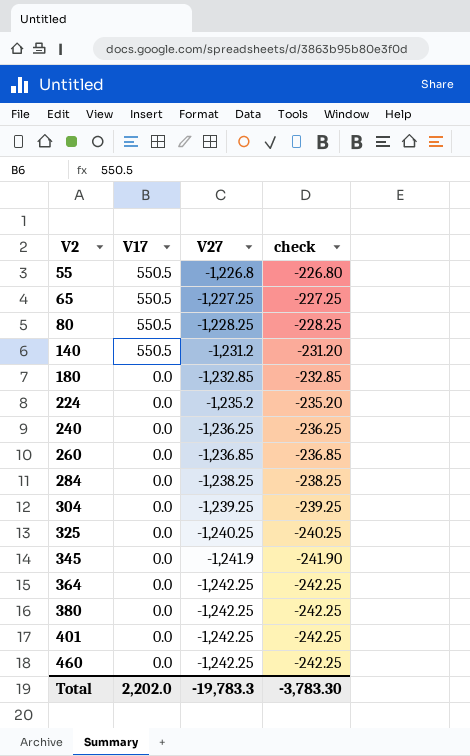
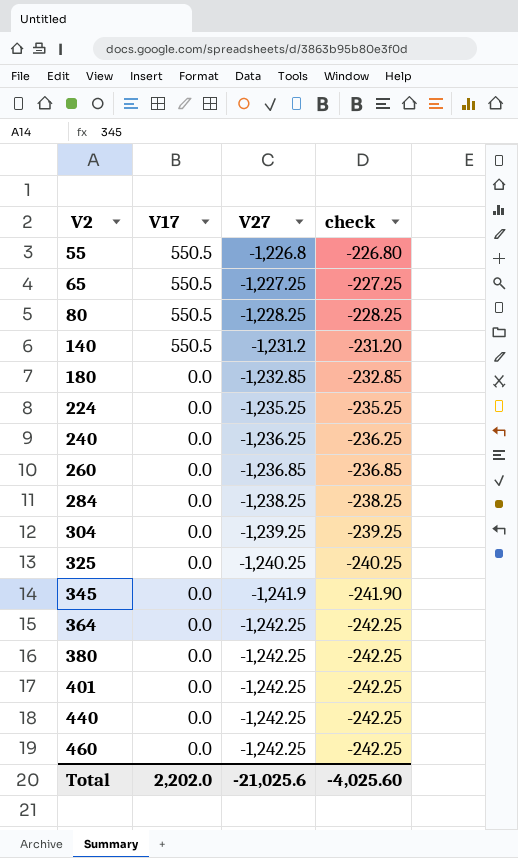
224 | V27: -1,235.2 -> -1,235.25
224 | check: -235.20 -> -235.25
row 440: none -> 0.0 | -1,242.25 | -242.25
Total | V27: -19,783.3 -> -21,025.6
Total | check: -3,783.30 -> -4,025.60

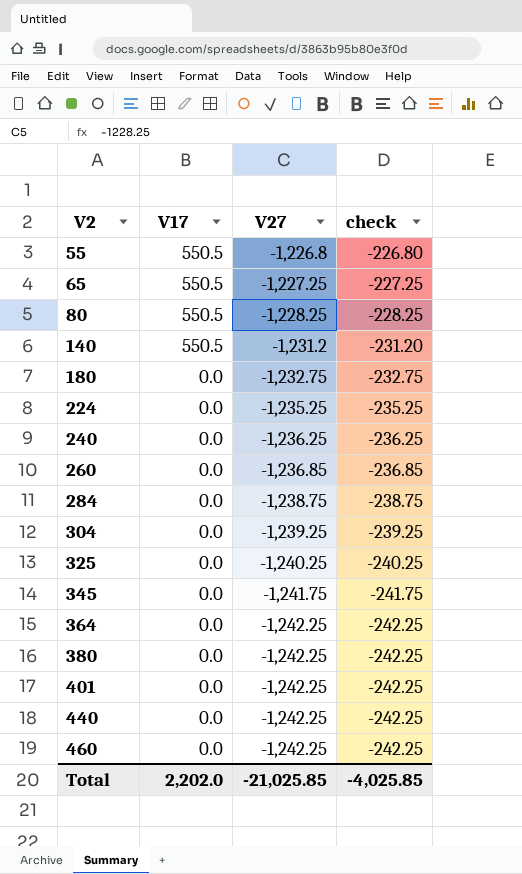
180 | V27: -1,232.85 -> -1,232.75
180 | check: -232.85 -> -232.75
284 | V27: -1,238.25 -> -1,238.75
284 | check: -238.25 -> -238.75
345 | V27: -1,241.9 -> -1,241.75
345 | check: -241.90 -> -241.75
Total | V27: -21,025.6 -> -21,025.85
Total | check: -4,025.60 -> -4,025.85

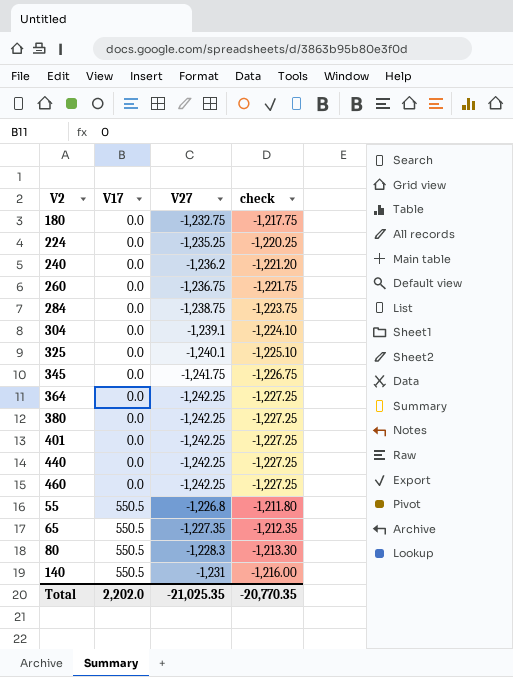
row order: V2 ascending -> V17 ascending
column check | formula: [V27] + 1000 -> [V27] + 15
240 | V27: -1,236.25 -> -1,236.2
260 | V27: -1,236.85 -> -1,236.75
304 | V27: -1,239.25 -> -1,239.1
325 | V27: -1,240.25 -> -1,240.1
65 | V27: -1,227.25 -> -1,227.35
80 | V27: -1,228.25 -> -1,228.3
140 | V27: -1,231.2 -> -1,231
Total | V27: -21,025.85 -> -21,025.35
Total | check: -4,025.85 -> -20,770.35

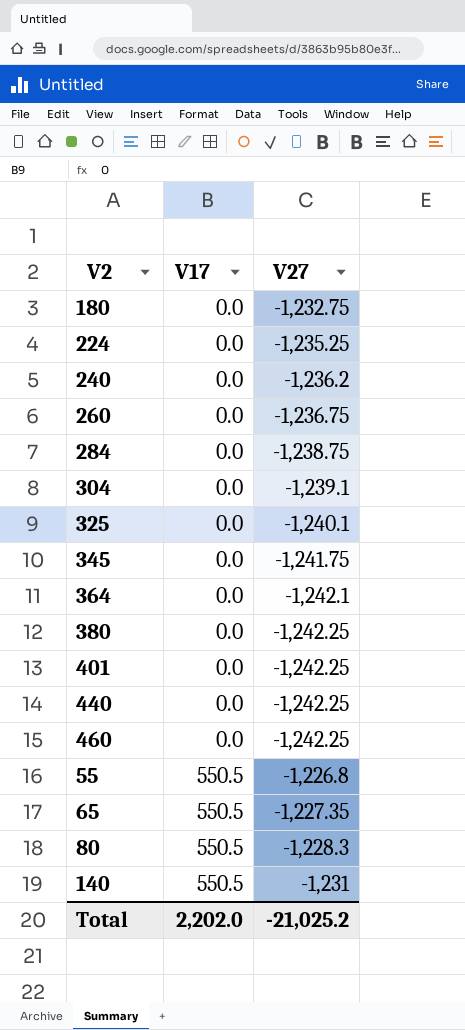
column check | formula: [V27] + 15 -> none
364 | V27: -1,242.25 -> -1,242.1
Total | V27: -21,025.35 -> -21,025.2

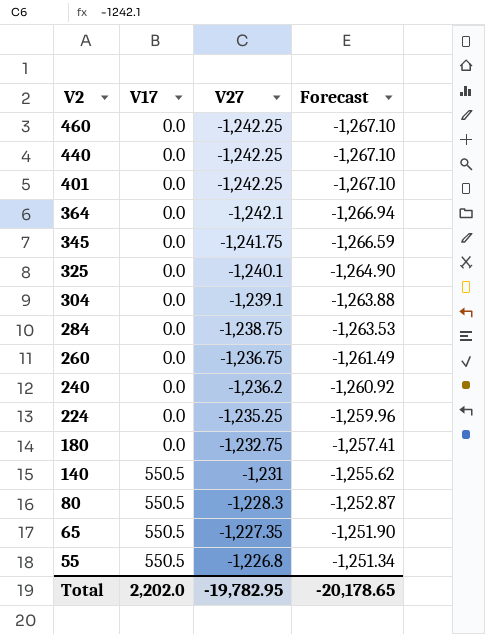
row order: V17 ascending -> V2 descending
column Forecast | formula: none -> [V27] * 1.02
row 380: 0.0 | -1,242.25 -> none
Total | V27: -21,025.2 -> -19,782.95

